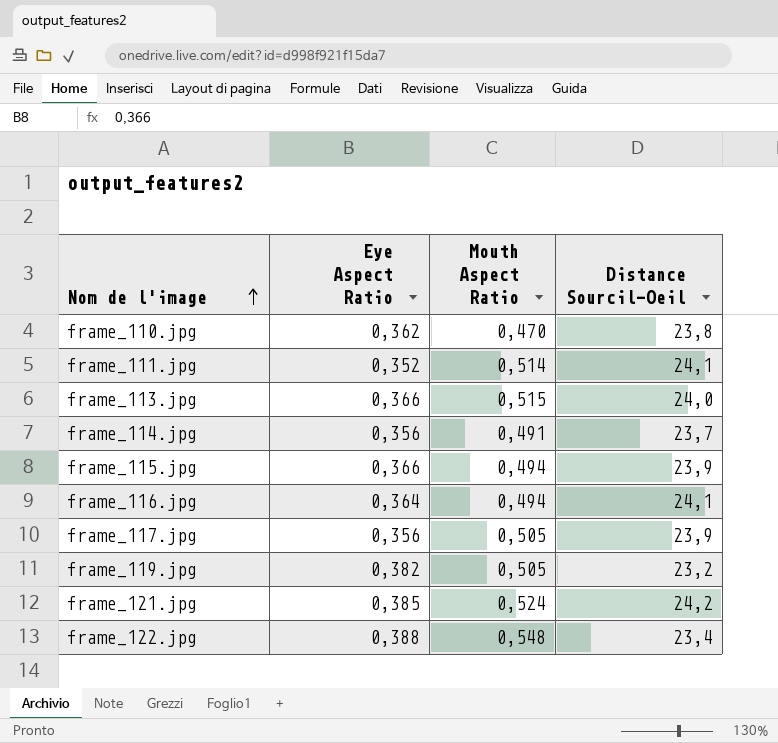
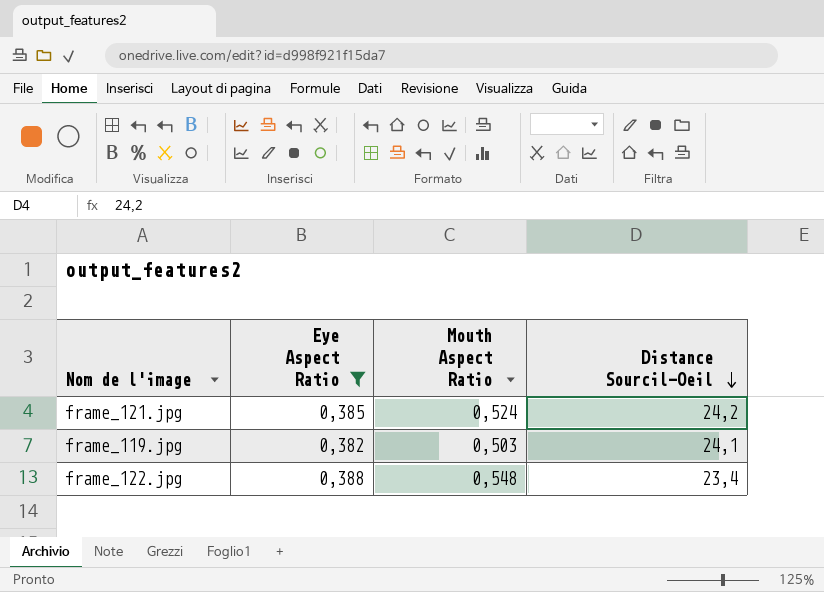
filter: none -> Eye Aspect Ratio >= 0,382
row order: Nom de l'image ascending -> Distance Sourcil-Oeil descending
frame_119.jpg | Mouth Aspect Ratio: 0,505 -> 0,503
frame_119.jpg | Distance Sourcil-Oeil: 23,2 -> 24,1

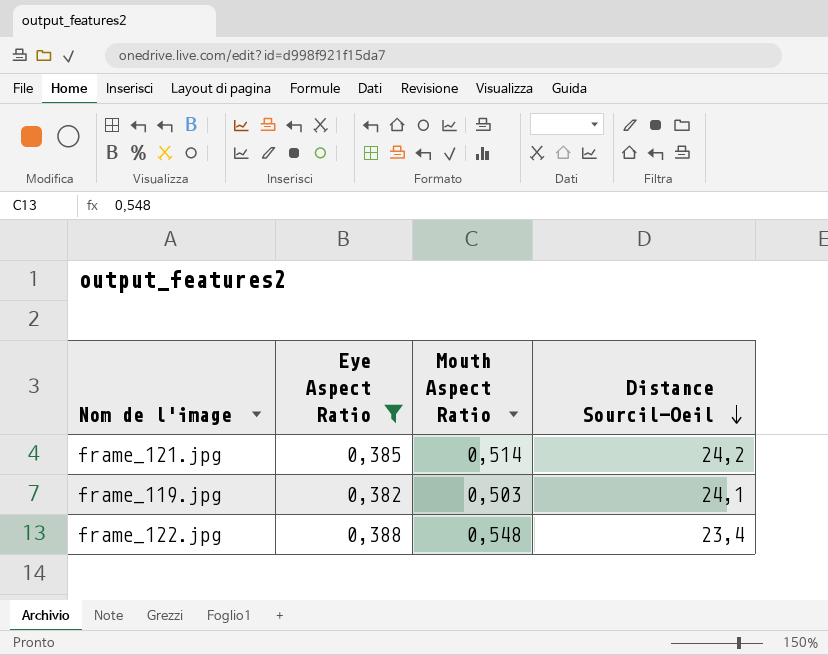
frame_121.jpg | Mouth Aspect Ratio: 0,524 -> 0,514

